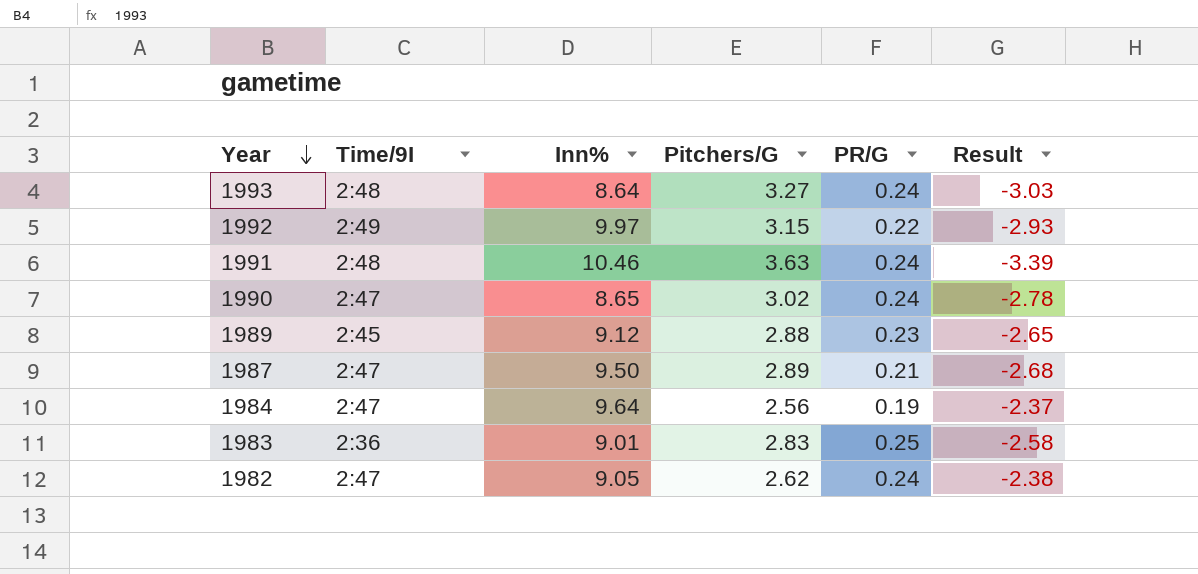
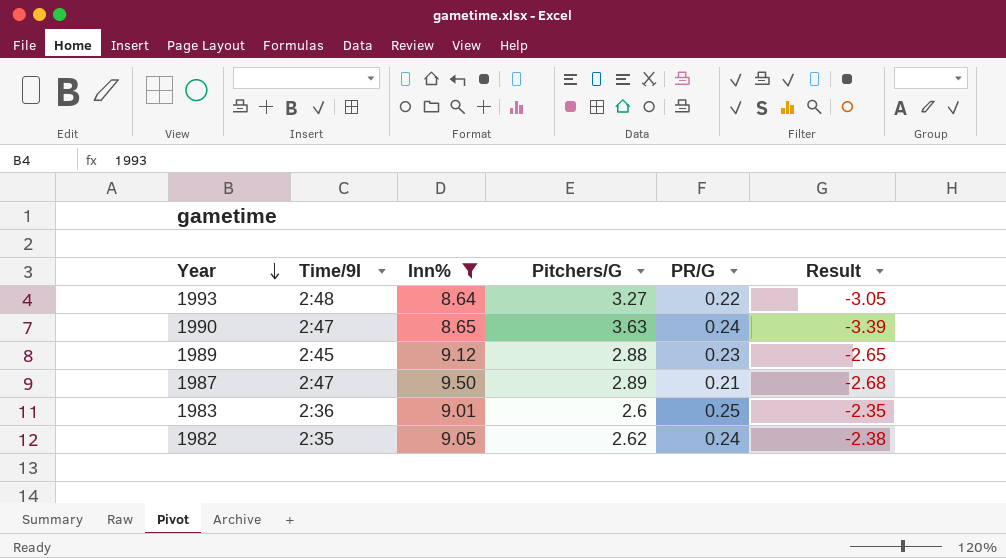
filter: none -> Inn% <= 9.50
1993 | PR/G: 0.24 -> 0.22
1993 | Result: -3.03 -> -3.05
1990 | Pitchers/G: 3.02 -> 3.63
1990 | Result: -2.78 -> -3.39
1983 | Pitchers/G: 2.83 -> 2.6
1983 | Result: -2.58 -> -2.35
1982 | Time/9I: 2:47 -> 2:35

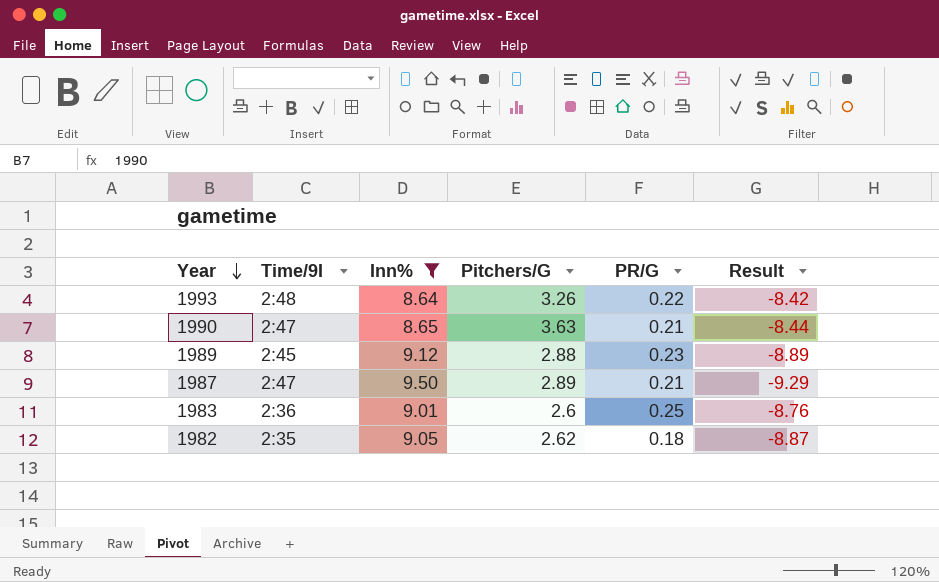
column Result | formula: [PR/G] - [Pitchers/G] -> [PR/G] - [Inn%]
1993 | Pitchers/G: 3.27 -> 3.26
1990 | PR/G: 0.24 -> 0.21
1982 | PR/G: 0.24 -> 0.18

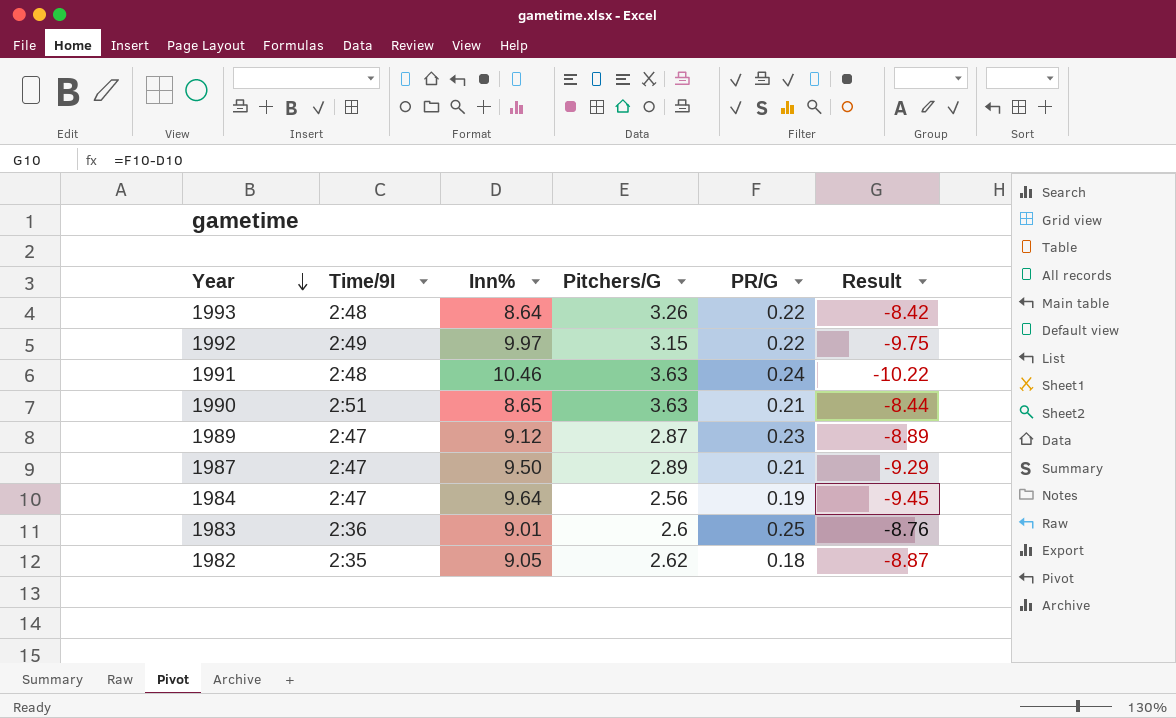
filter: Inn% <= 9.50 -> none
1990 | Time/9I: 2:47 -> 2:51
1989 | Time/9I: 2:45 -> 2:47
1989 | Pitchers/G: 2.88 -> 2.87

